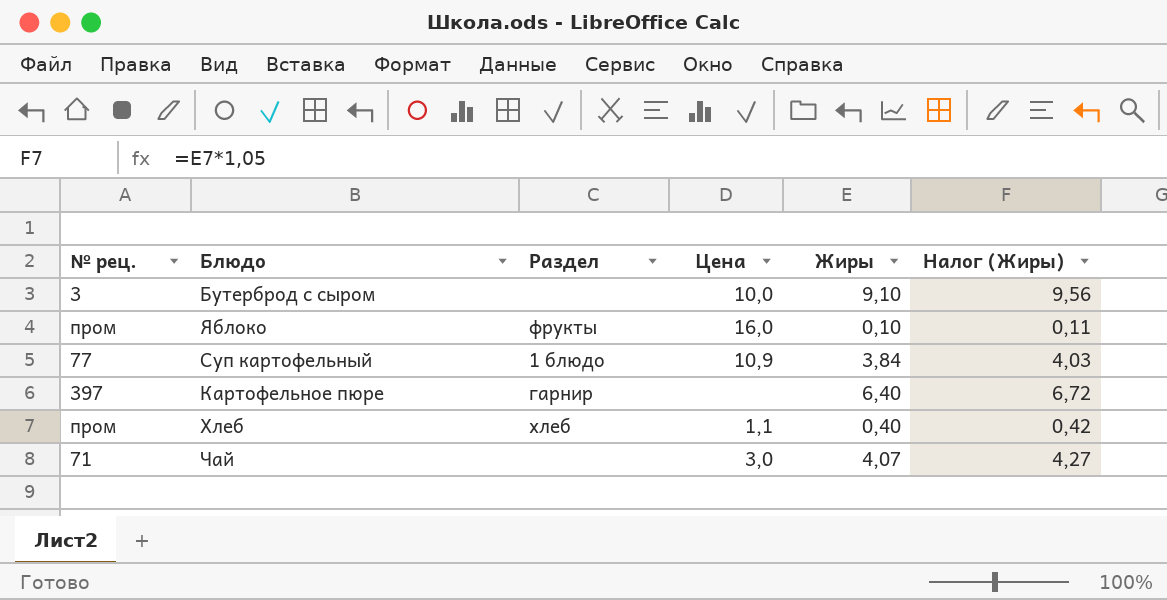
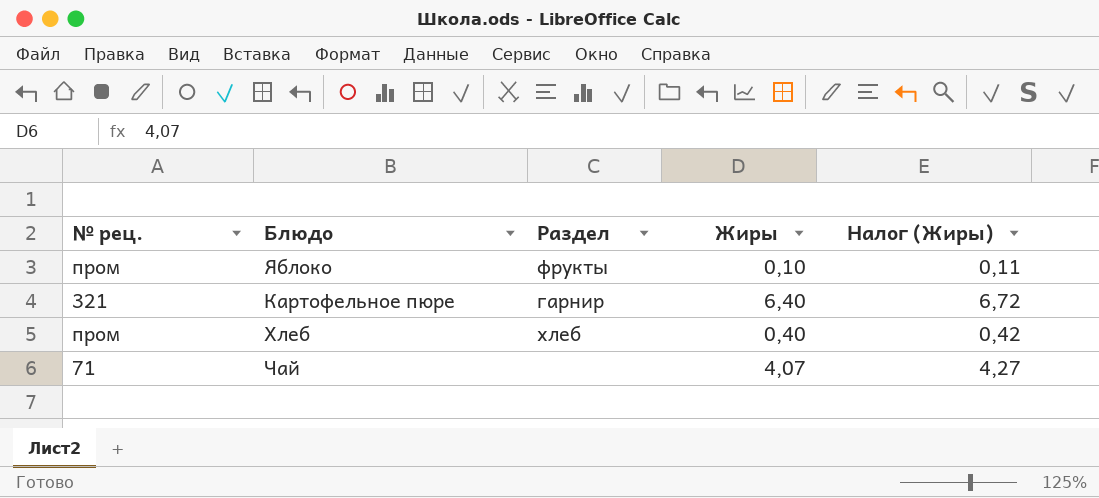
column Цена | position: 4 -> none
row Бутерброд с сыром: 3 | none | 10,0 | 9,10 | 9,56 -> none
row Суп картофельный: 77 | 1 блюдо | 10,9 | 3,84 | 4,03 -> none
Картофельное пюре | № рец.: 397 -> 321

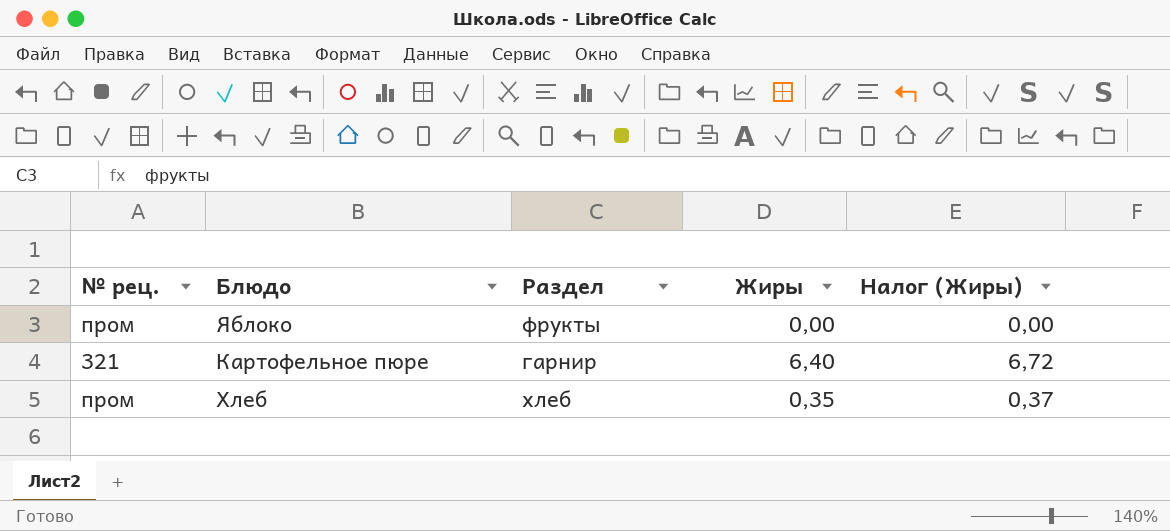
row Чай: 71 | none | 4,07 | 4,27 -> none
Яблоко | Жиры: 0,10 -> 0,00
Яблоко | Налог (Жиры): 0,11 -> 0,00
Хлеб | Жиры: 0,40 -> 0,35
Хлеб | Налог (Жиры): 0,42 -> 0,37

